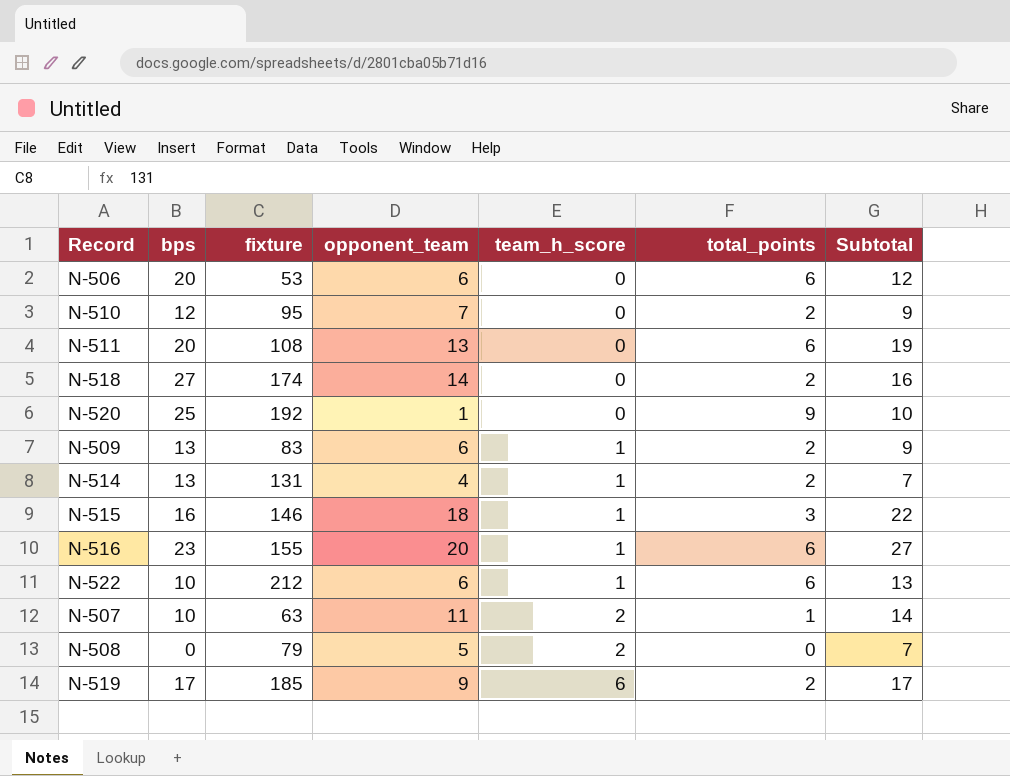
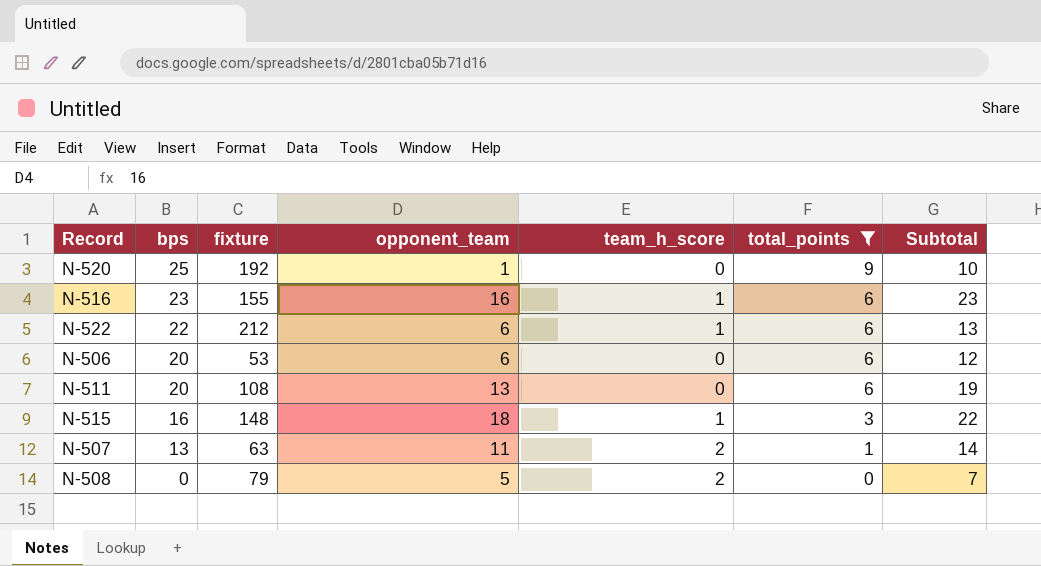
filter: none -> total_points != 2
row order: team_h_score ascending -> bps descending
N-516 | opponent_team: 20 -> 16
N-516 | Subtotal: 27 -> 23
N-522 | bps: 10 -> 22
N-515 | fixture: 146 -> 148
N-507 | bps: 10 -> 13

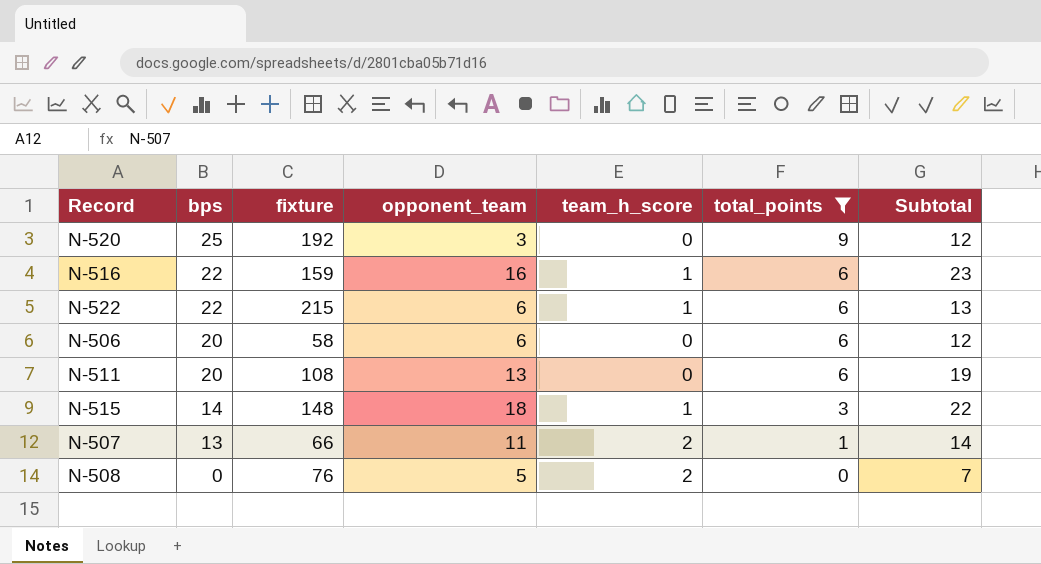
N-520 | opponent_team: 1 -> 3
N-520 | Subtotal: 10 -> 12
N-516 | bps: 23 -> 22
N-516 | fixture: 155 -> 159
N-522 | fixture: 212 -> 215
N-506 | fixture: 53 -> 58
N-515 | bps: 16 -> 14
N-507 | fixture: 63 -> 66
N-508 | fixture: 79 -> 76

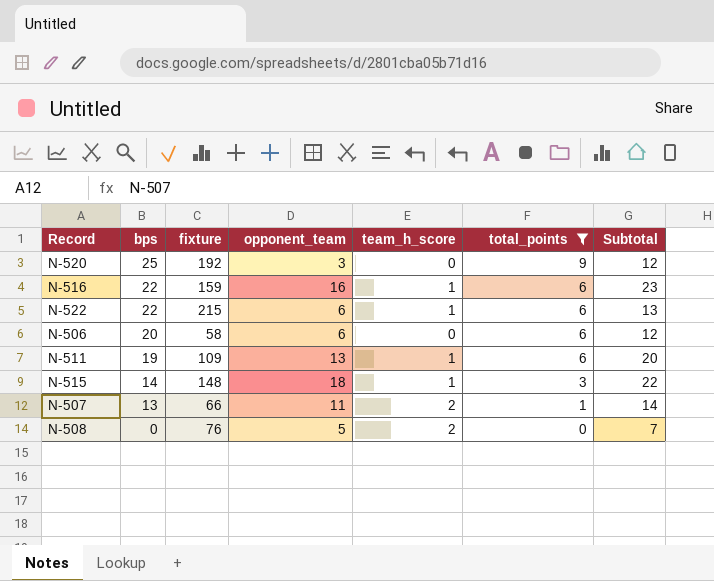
N-511 | bps: 20 -> 19
N-511 | fixture: 108 -> 109
N-511 | team_h_score: 0 -> 1
N-511 | Subtotal: 19 -> 20

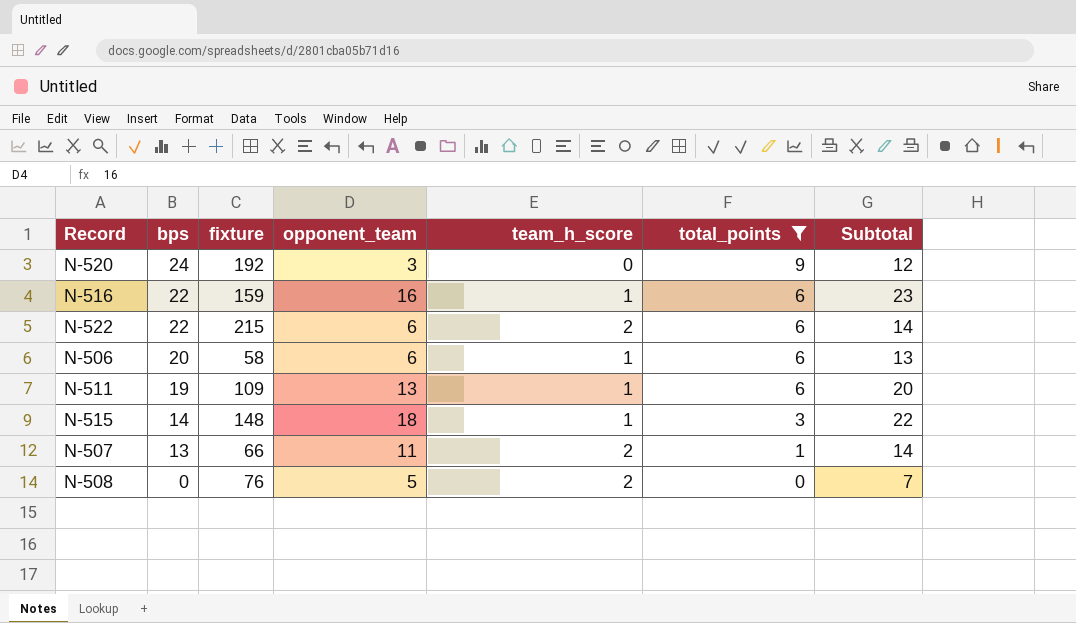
N-520 | bps: 25 -> 24
N-522 | team_h_score: 1 -> 2
N-522 | Subtotal: 13 -> 14
N-506 | team_h_score: 0 -> 1
N-506 | Subtotal: 12 -> 13

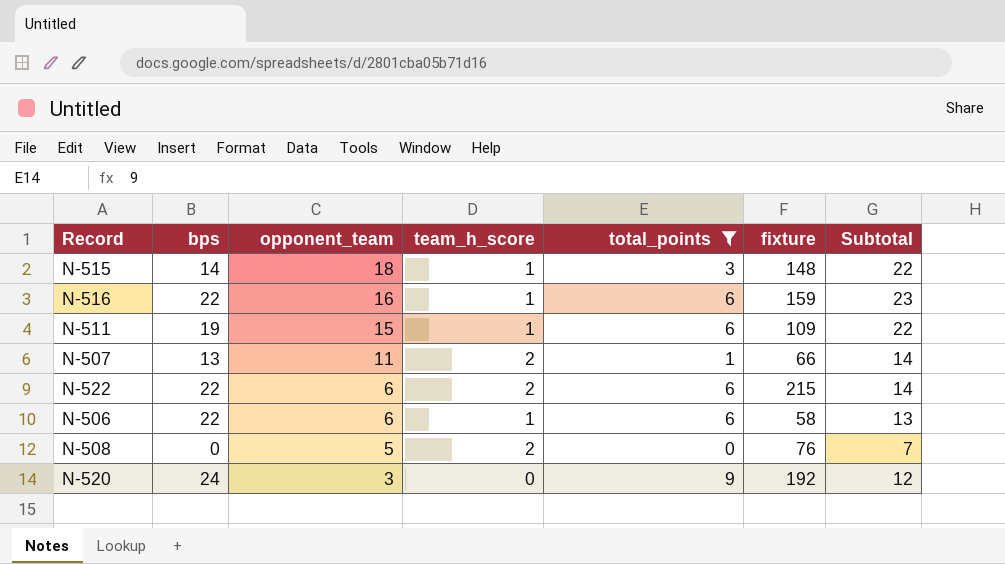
row order: bps descending -> opponent_team descending
column fixture | position: 3 -> 6
N-511 | opponent_team: 13 -> 15
N-511 | Subtotal: 20 -> 22
N-506 | bps: 20 -> 22

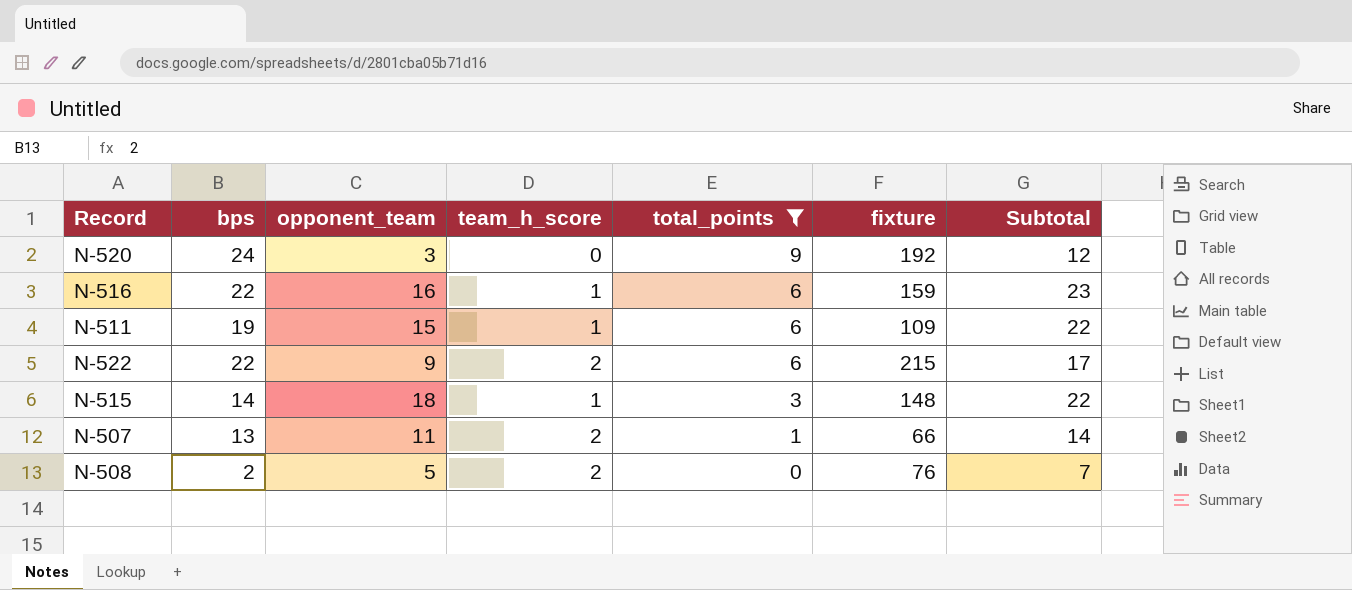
row order: opponent_team descending -> total_points descending
row N-506: 22 | 6 | 1 | 6 | 58 | 13 -> none
N-522 | opponent_team: 6 -> 9
N-522 | Subtotal: 14 -> 17
N-508 | bps: 0 -> 2

